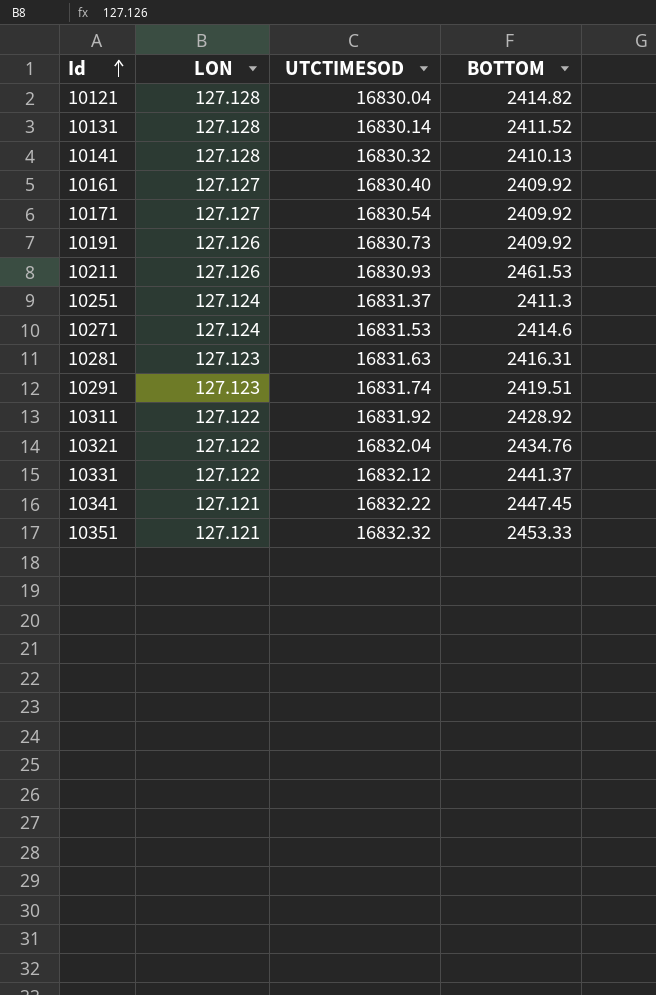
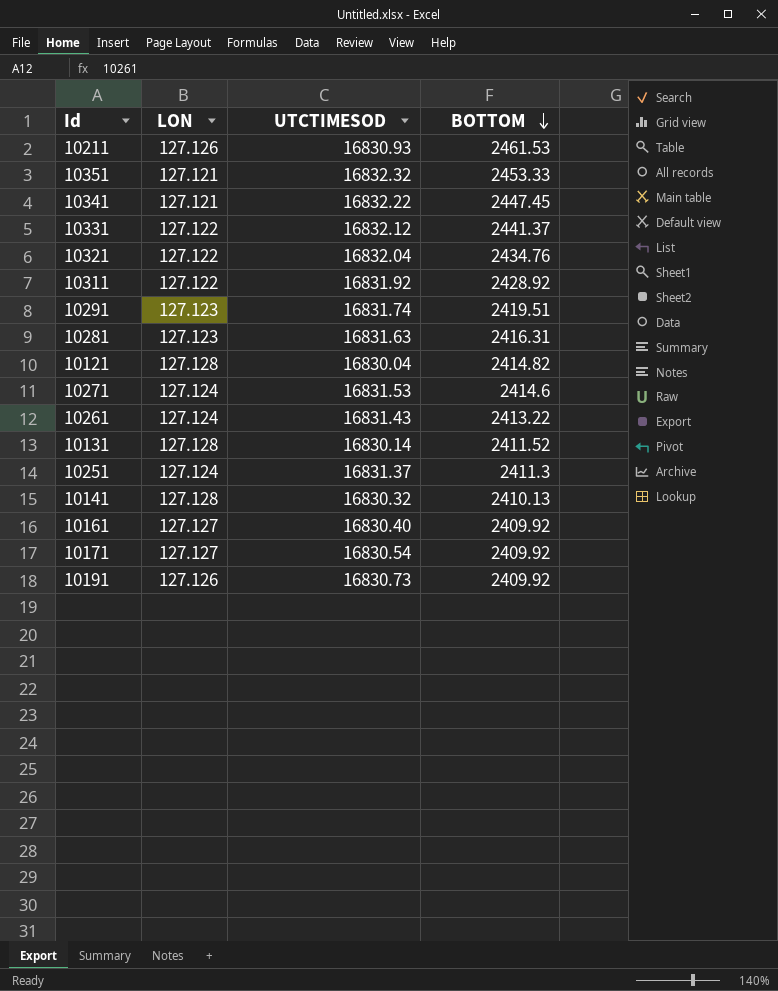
row order: Id ascending -> BOTTOM descending
row 10261: none -> 127.124 | 16831.43 | 2413.22

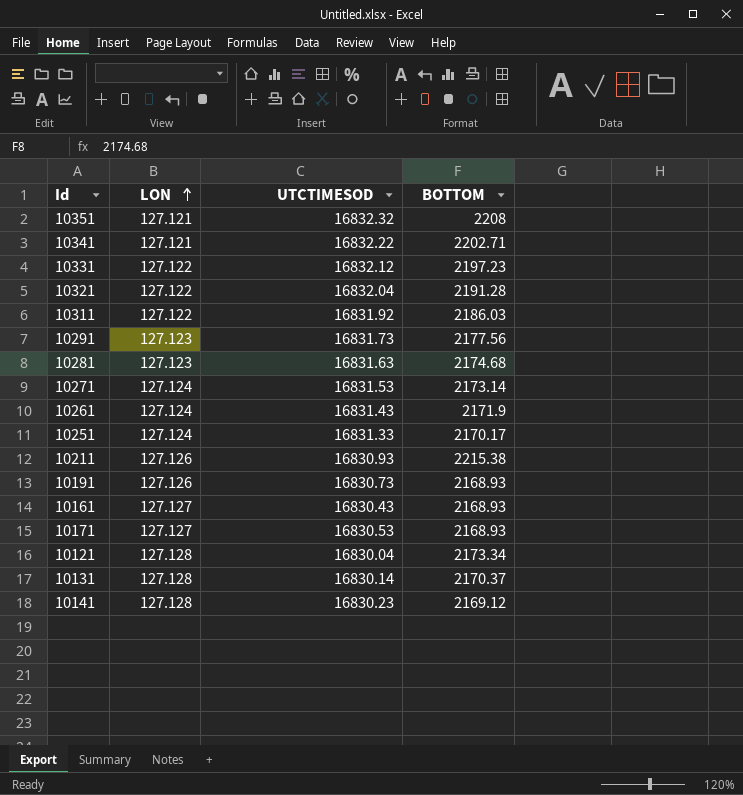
row order: BOTTOM descending -> LON ascending
10351 | BOTTOM: 2453.33 -> 2208
10341 | BOTTOM: 2447.45 -> 2202.71
10331 | BOTTOM: 2441.37 -> 2197.23
10321 | BOTTOM: 2434.76 -> 2191.28
10311 | BOTTOM: 2428.92 -> 2186.03
10291 | UTCTIMESOD: 16831.74 -> 16831.73
10291 | BOTTOM: 2419.51 -> 2177.56
10281 | BOTTOM: 2416.31 -> 2174.68
10271 | BOTTOM: 2414.6 -> 2173.14
10261 | BOTTOM: 2413.22 -> 2171.9
10251 | UTCTIMESOD: 16831.37 -> 16831.33
10251 | BOTTOM: 2411.3 -> 2170.17
10211 | BOTTOM: 2461.53 -> 2215.38
10191 | BOTTOM: 2409.92 -> 2168.93
10161 | UTCTIMESOD: 16830.40 -> 16830.43
10161 | BOTTOM: 2409.92 -> 2168.93
10171 | UTCTIMESOD: 16830.54 -> 16830.53
10171 | BOTTOM: 2409.92 -> 2168.93
10121 | BOTTOM: 2414.82 -> 2173.34
10131 | BOTTOM: 2411.52 -> 2170.37
10141 | UTCTIMESOD: 16830.32 -> 16830.23
10141 | BOTTOM: 2410.13 -> 2169.12

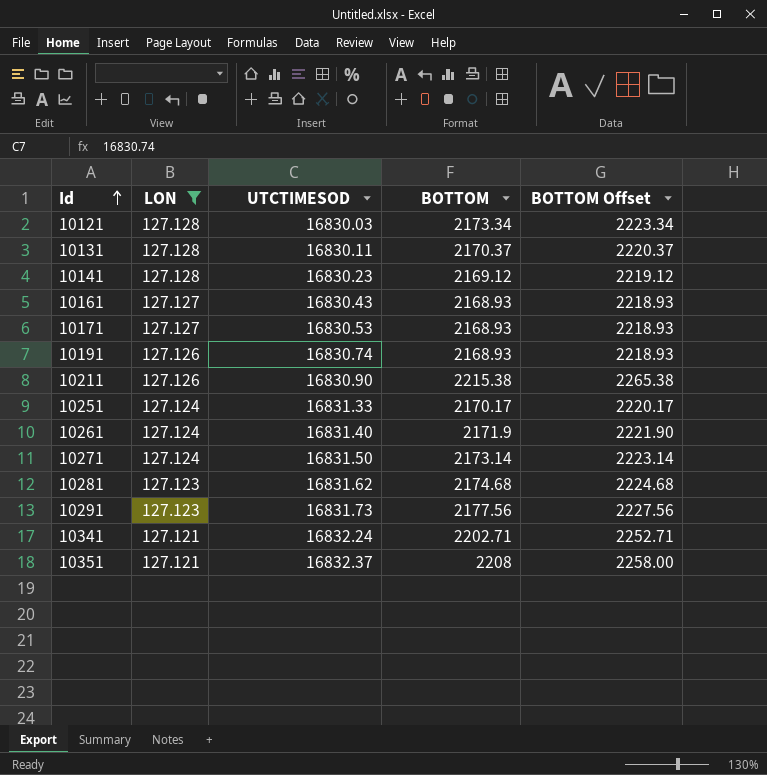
filter: none -> LON != 127.122
row order: LON ascending -> Id ascending
column BOTTOM Offset | formula: none -> [BOTTOM] + 50
10121 | UTCTIMESOD: 16830.04 -> 16830.03
10131 | UTCTIMESOD: 16830.14 -> 16830.11
10191 | UTCTIMESOD: 16830.73 -> 16830.74
10211 | UTCTIMESOD: 16830.93 -> 16830.90
10261 | UTCTIMESOD: 16831.43 -> 16831.40
10271 | UTCTIMESOD: 16831.53 -> 16831.50
10281 | UTCTIMESOD: 16831.63 -> 16831.62
10341 | UTCTIMESOD: 16832.22 -> 16832.24
10351 | UTCTIMESOD: 16832.32 -> 16832.37

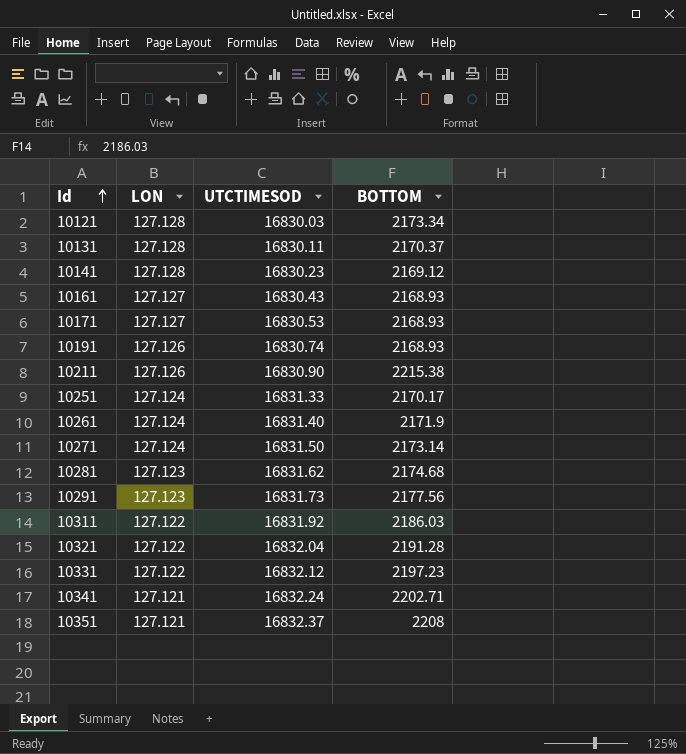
filter: LON != 127.122 -> none
column BOTTOM Offset | formula: [BOTTOM] + 50 -> none

